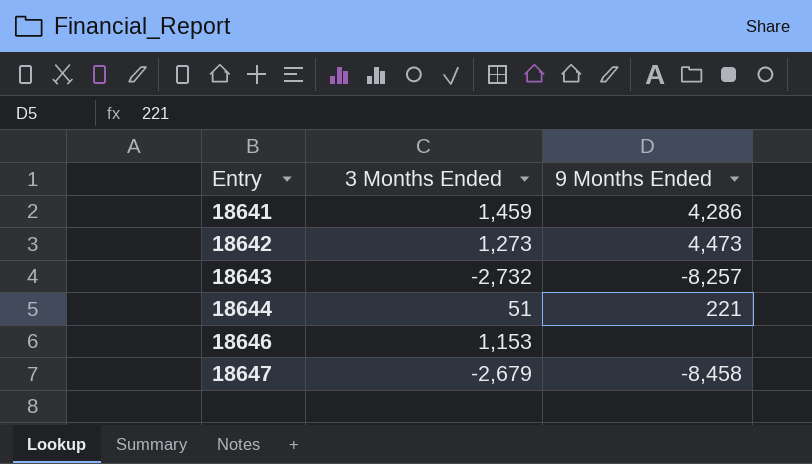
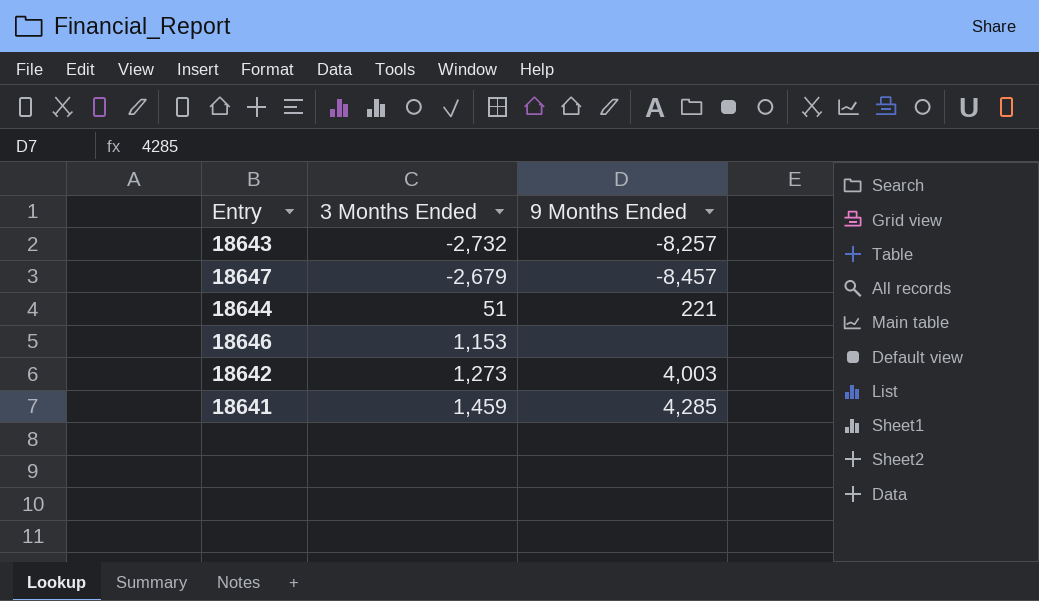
row order: Entry ascending -> 3 Months Ended ascending
18647 | 9 Months Ended: -8,458 -> -8,457
18642 | 9 Months Ended: 4,473 -> 4,003
18641 | 9 Months Ended: 4,286 -> 4,285

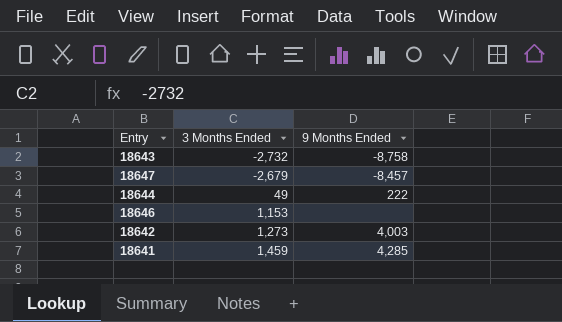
18643 | 9 Months Ended: -8,257 -> -8,758
18644 | 3 Months Ended: 51 -> 49
18644 | 9 Months Ended: 221 -> 222

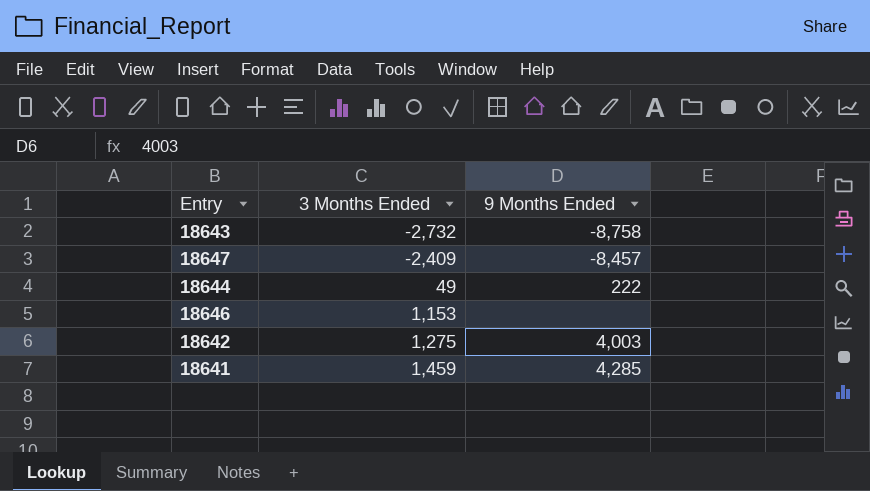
18647 | 3 Months Ended: -2,679 -> -2,409
18642 | 3 Months Ended: 1,273 -> 1,275

